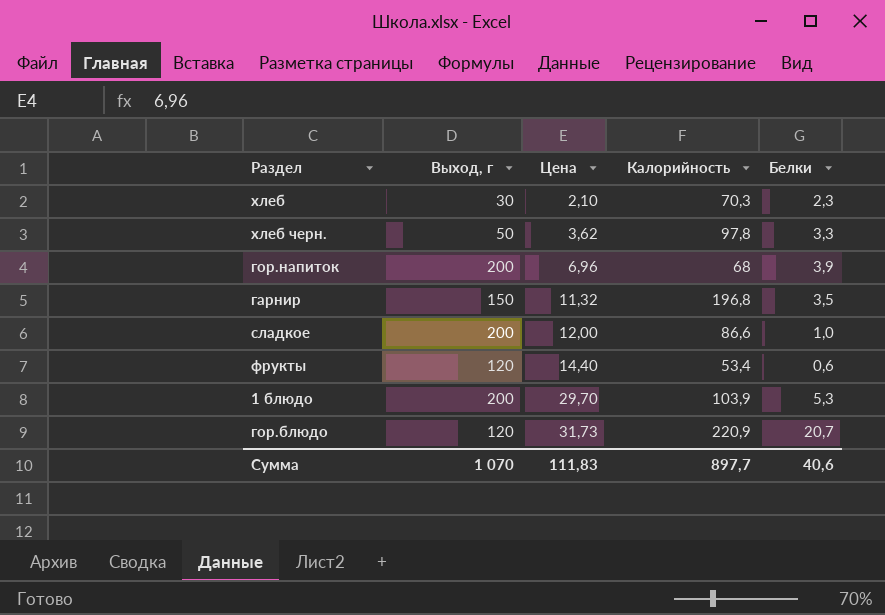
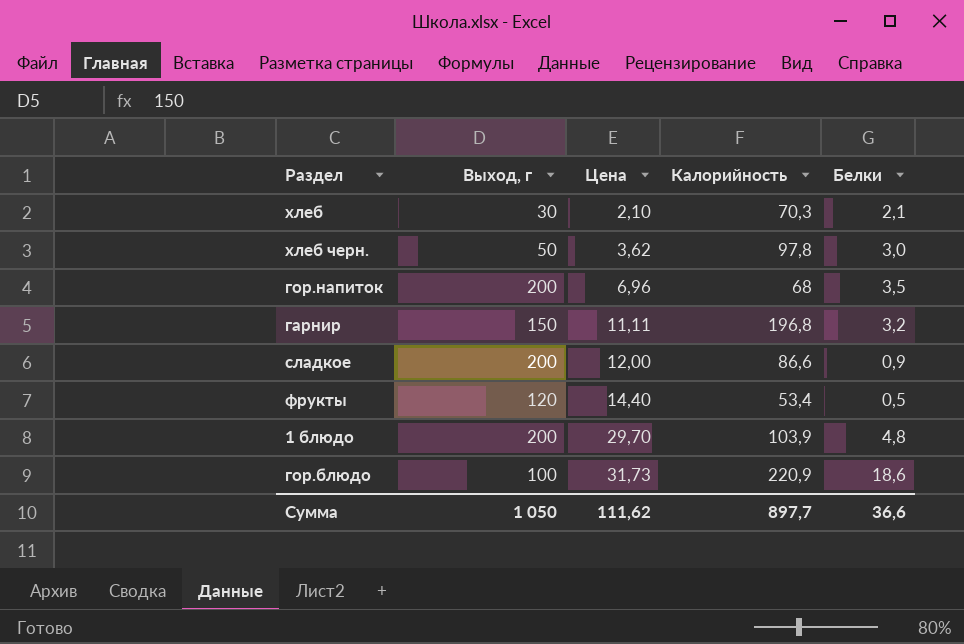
хлеб | Белки: 2,3 -> 2,1
хлеб черн. | Белки: 3,3 -> 3,0
гор.напиток | Белки: 3,9 -> 3,5
гарнир | Цена: 11,32 -> 11,11
гарнир | Белки: 3,5 -> 3,2
сладкое | Белки: 1,0 -> 0,9
фрукты | Белки: 0,6 -> 0,5
1 блюдо | Белки: 5,3 -> 4,8
гор.блюдо | Выход, г: 120 -> 100
гор.блюдо | Белки: 20,7 -> 18,6
Сумма | Выход, г: 1 070 -> 1 050
Сумма | Цена: 111,83 -> 111,62
Сумма | Белки: 40,6 -> 36,6

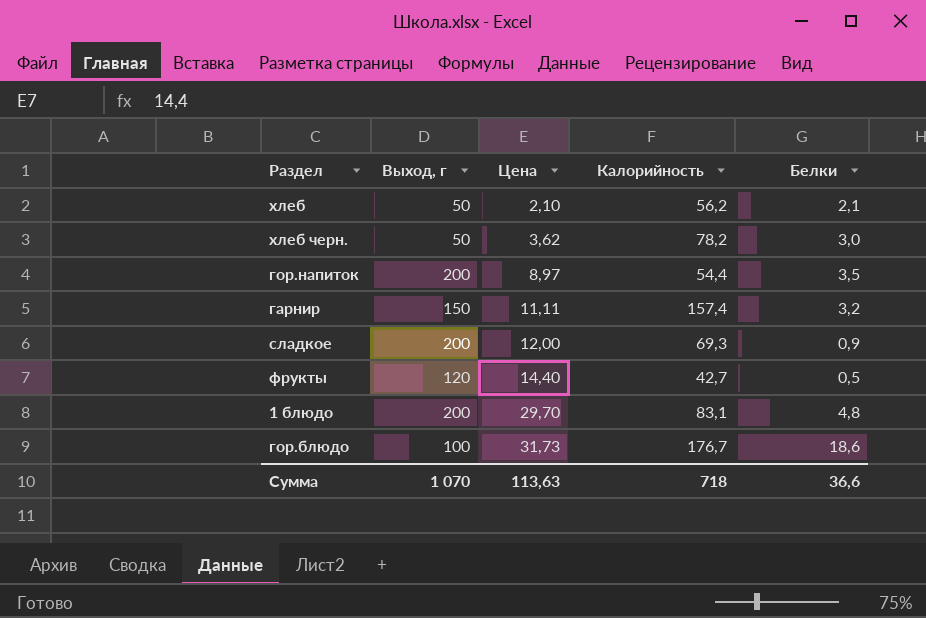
хлеб | Выход, г: 30 -> 50
хлеб | Калорийность: 70,3 -> 56,2
хлеб черн. | Калорийность: 97,8 -> 78,2
гор.напиток | Цена: 6,96 -> 8,97
гор.напиток | Калорийность: 68 -> 54,4
гарнир | Калорийность: 196,8 -> 157,4
сладкое | Калорийность: 86,6 -> 69,3
фрукты | Калорийность: 53,4 -> 42,7
1 блюдо | Калорийность: 103,9 -> 83,1
гор.блюдо | Калорийность: 220,9 -> 176,7
Сумма | Выход, г: 1 050 -> 1 070
Сумма | Цена: 111,62 -> 113,63
Сумма | Калорийность: 897,7 -> 718

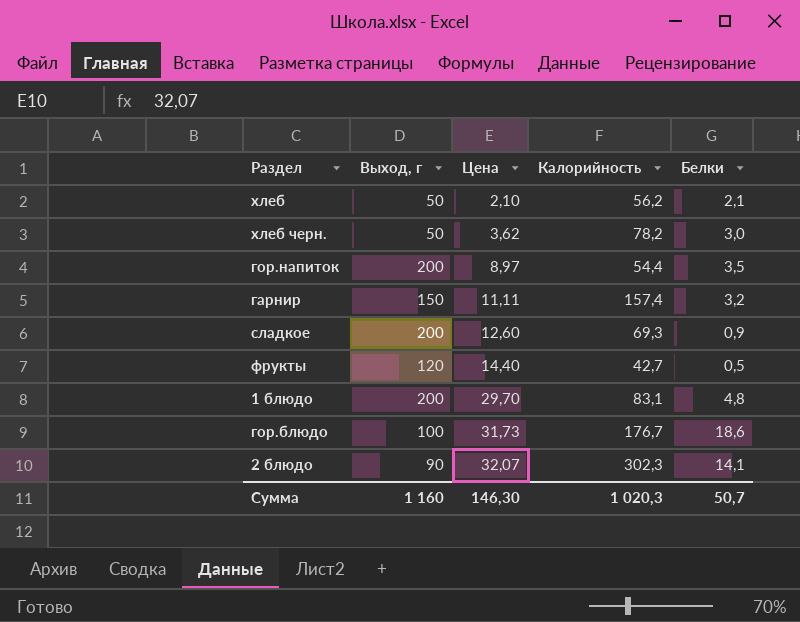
сладкое | Цена: 12,00 -> 12,60
row 2 блюдо: none -> 90 | 32,07 | 302,3 | 14,1
Сумма | Выход, г: 1 070 -> 1 160
Сумма | Цена: 113,63 -> 146,30
Сумма | Калорийность: 718 -> 1 020,3
Сумма | Белки: 36,6 -> 50,7

